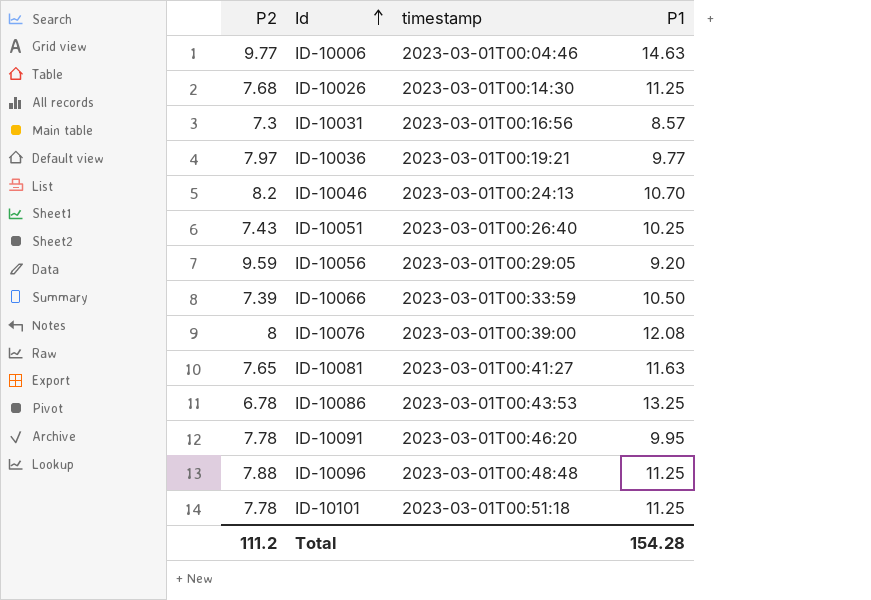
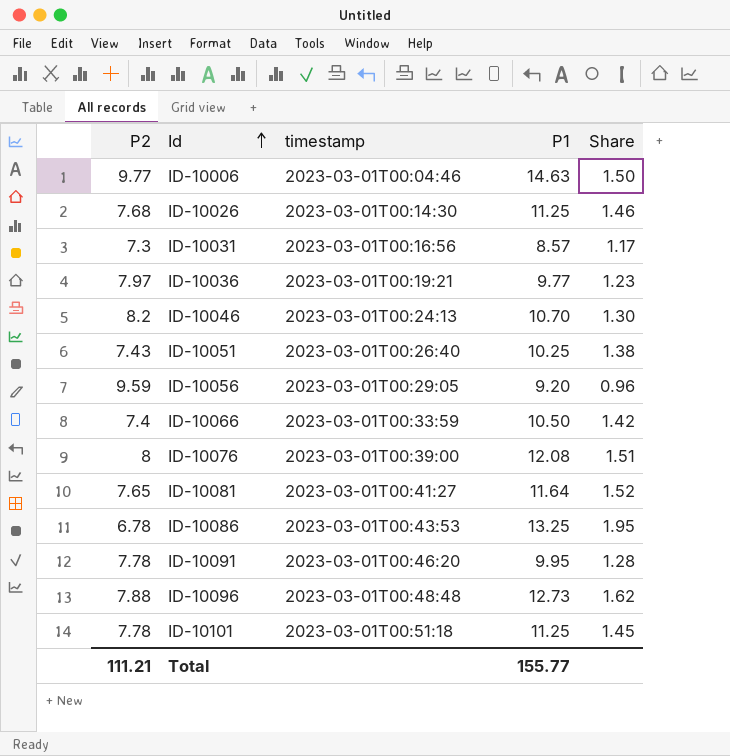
column Share | formula: none -> [P1] / [P2]
ID-10066 | P2: 7.39 -> 7.4
ID-10081 | P1: 11.63 -> 11.64
ID-10096 | P1: 11.25 -> 12.73
Total | P2: 111.2 -> 111.21
Total | P1: 154.28 -> 155.77

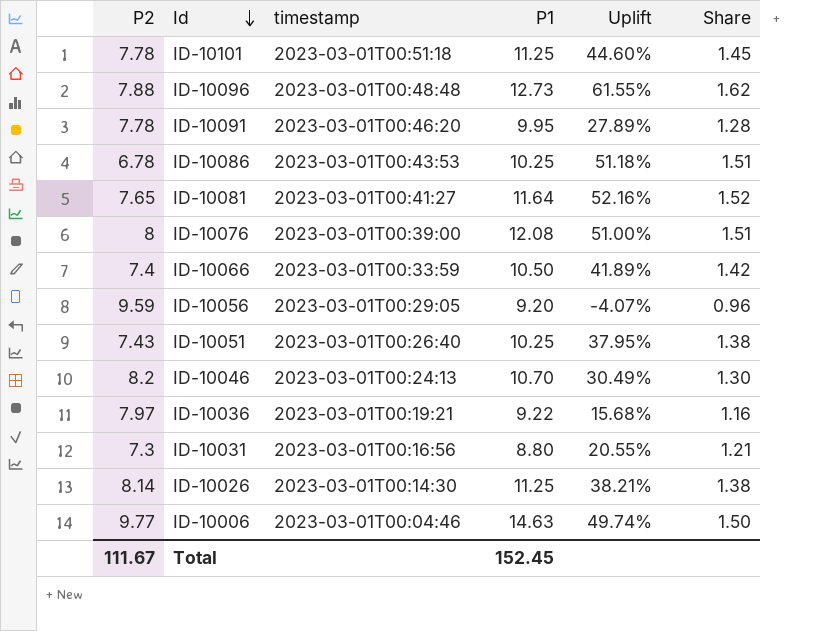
row order: Id ascending -> Id descending
column Uplift | formula: none -> ([P1] - [P2]) / [P2]
ID-10086 | P1: 13.25 -> 10.25
ID-10086 | Share: 1.95 -> 1.51
ID-10036 | P1: 9.77 -> 9.22
ID-10036 | Share: 1.23 -> 1.16
ID-10031 | P1: 8.57 -> 8.80
ID-10031 | Share: 1.17 -> 1.21
ID-10026 | P2: 7.68 -> 8.14
ID-10026 | Share: 1.46 -> 1.38
Total | P2: 111.21 -> 111.67
Total | P1: 155.77 -> 152.45

